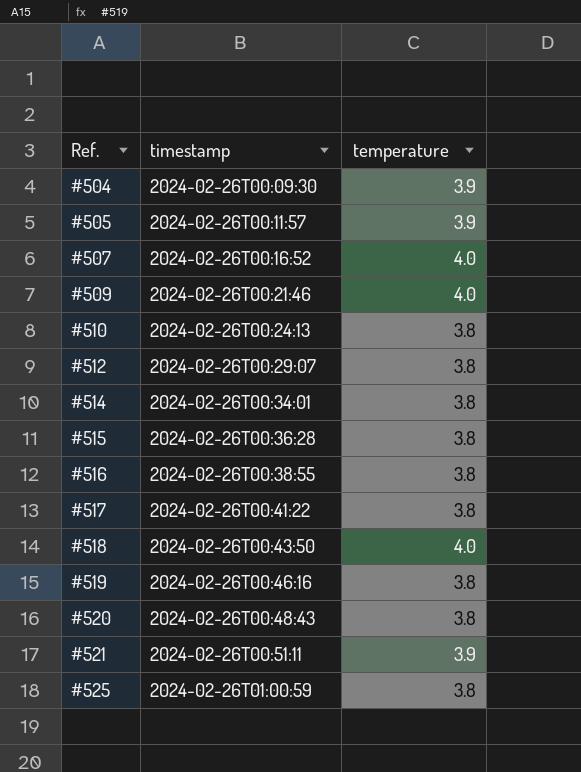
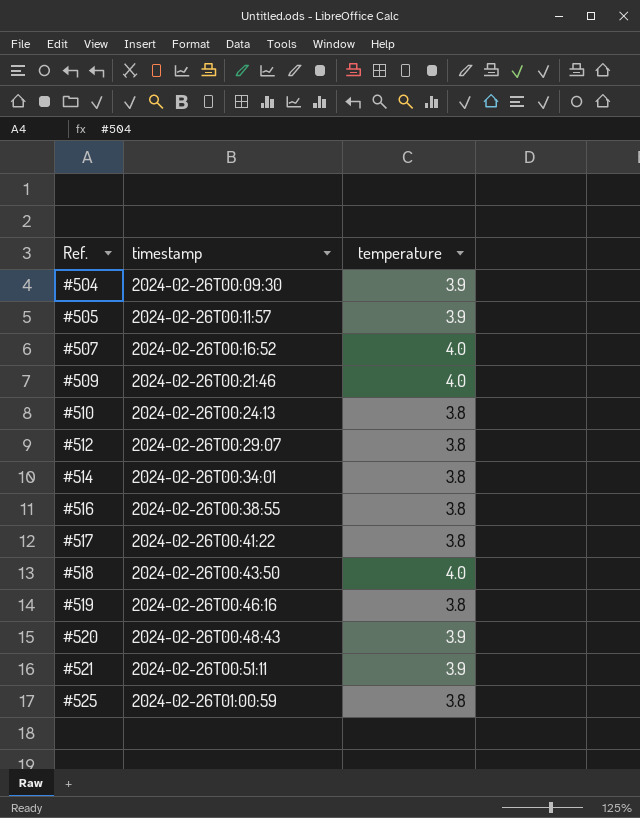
row #515: 2024-02-26T00:36:28 | 3.8 -> none
#520 | temperature: 3.8 -> 3.9

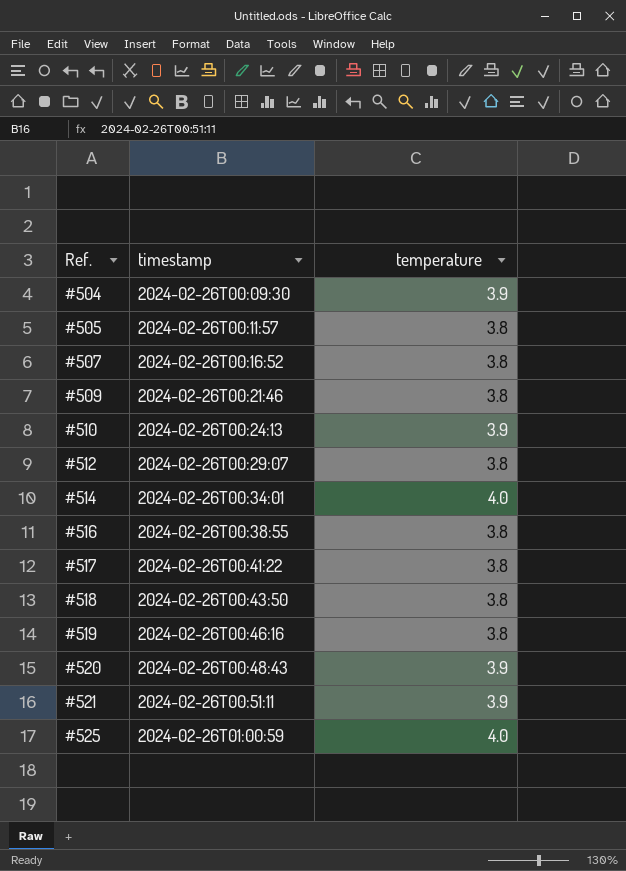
#505 | temperature: 3.9 -> 3.8
#507 | temperature: 4.0 -> 3.8
#509 | temperature: 4.0 -> 3.8
#510 | temperature: 3.8 -> 3.9
#514 | temperature: 3.8 -> 4.0
#518 | temperature: 4.0 -> 3.8
#525 | temperature: 3.8 -> 4.0

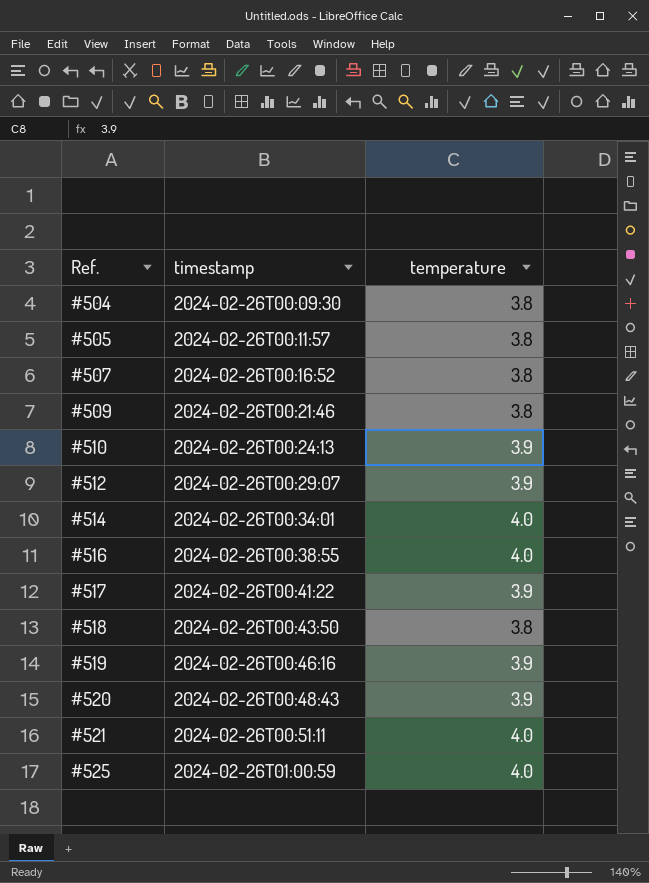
#504 | temperature: 3.9 -> 3.8
#512 | temperature: 3.8 -> 3.9
#516 | temperature: 3.8 -> 4.0
#517 | temperature: 3.8 -> 3.9
#519 | temperature: 3.8 -> 3.9
#521 | temperature: 3.9 -> 4.0

